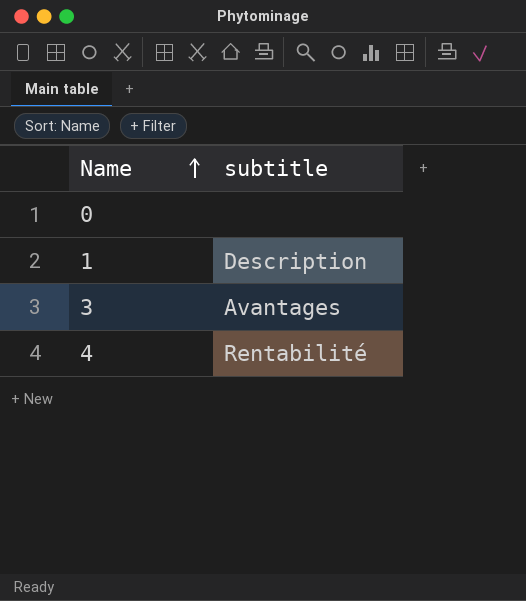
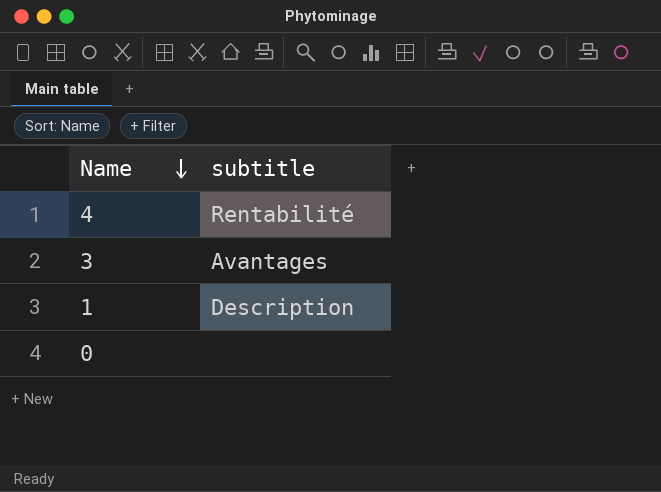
row order: Name ascending -> Name descending

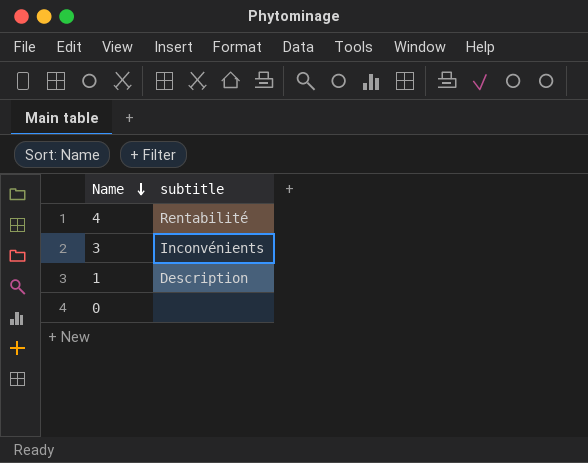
3 | subtitle: Avantages -> Inconvénients

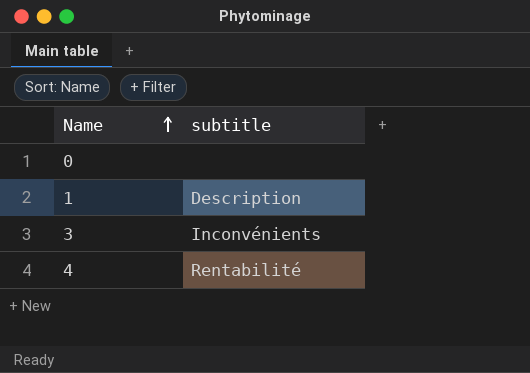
row order: Name descending -> Name ascending

